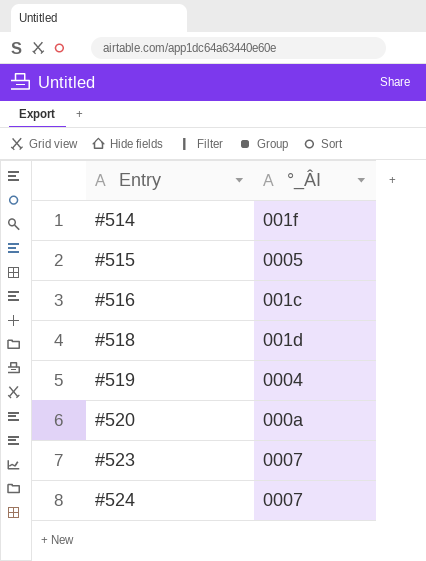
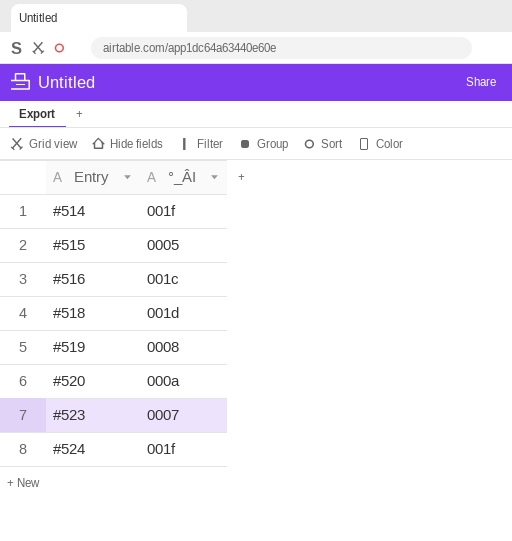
#519 | °_ÂI: 0004 -> 0008
#524 | °_ÂI: 0007 -> 001f

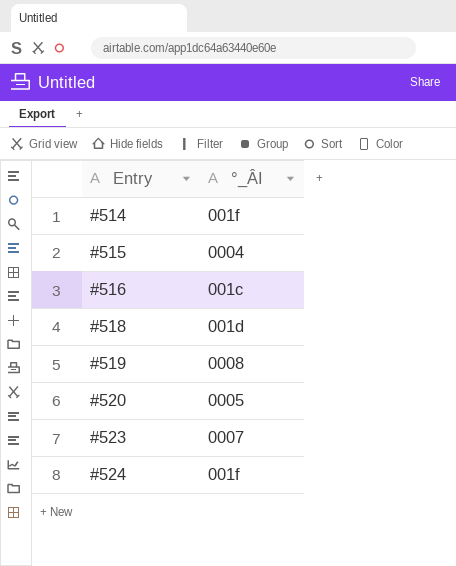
#515 | °_ÂI: 0005 -> 0004
#520 | °_ÂI: 000a -> 0005

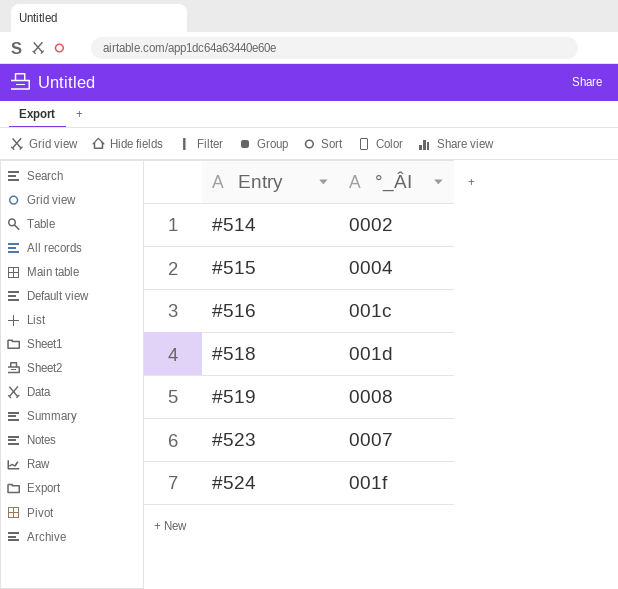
row #520: 0005 -> none
#514 | °_ÂI: 001f -> 0002

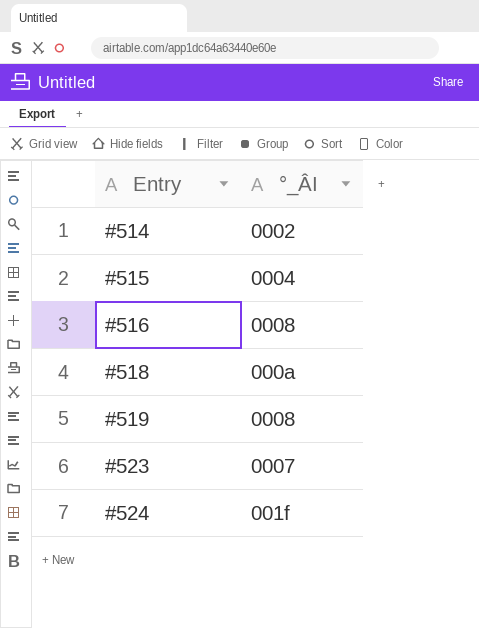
#516 | °_ÂI: 001c -> 0008
#518 | °_ÂI: 001d -> 000a

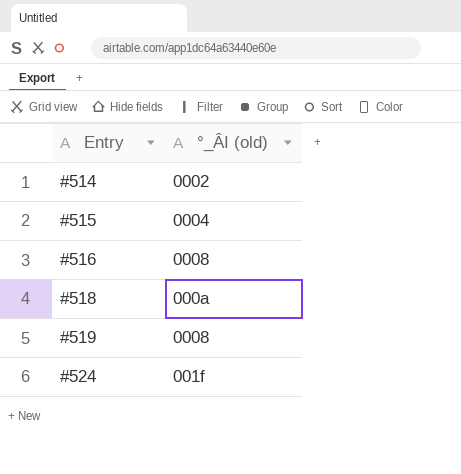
column name: °_ÂI -> °_ÂI (old)
row #523: 0007 -> none

